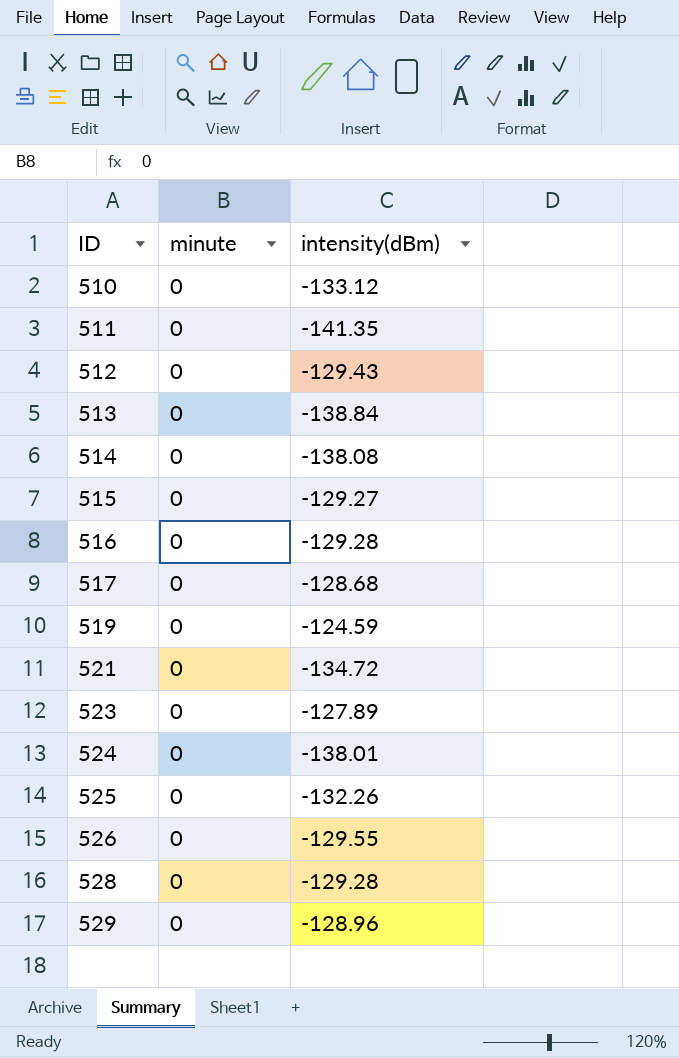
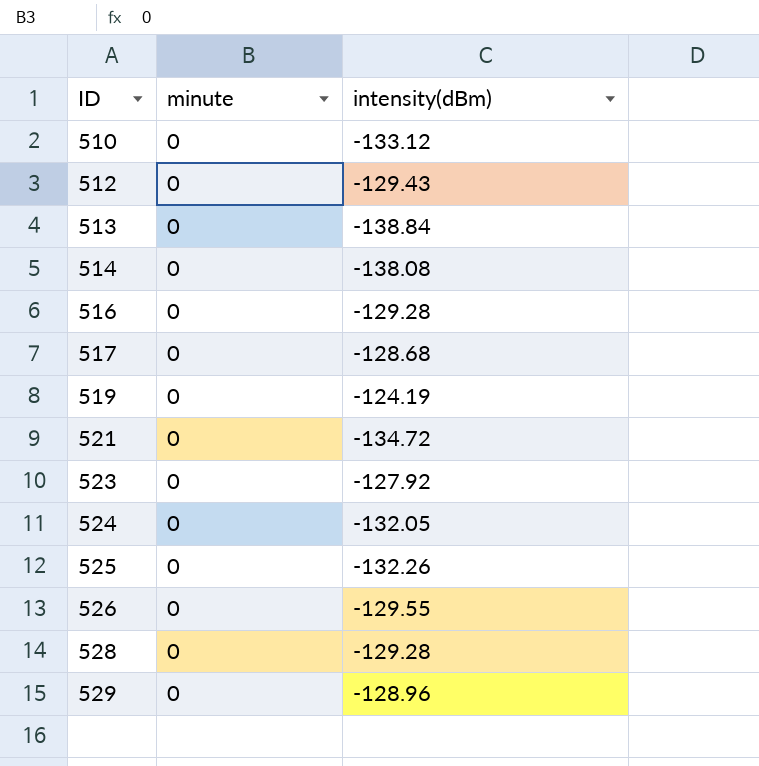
row 511: 0 | -141.35 -> none
row 515: 0 | -129.27 -> none
519 | intensity(dBm): -124.59 -> -124.19
523 | intensity(dBm): -127.89 -> -127.92
524 | intensity(dBm): -138.01 -> -132.05

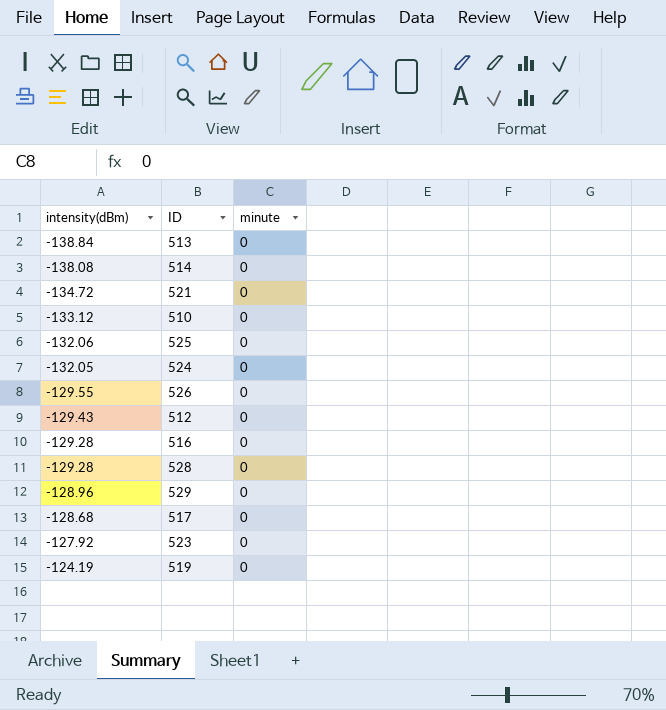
row order: ID ascending -> intensity(dBm) ascending
column intensity(dBm) | position: 3 -> 1
525 | intensity(dBm): -132.26 -> -132.06

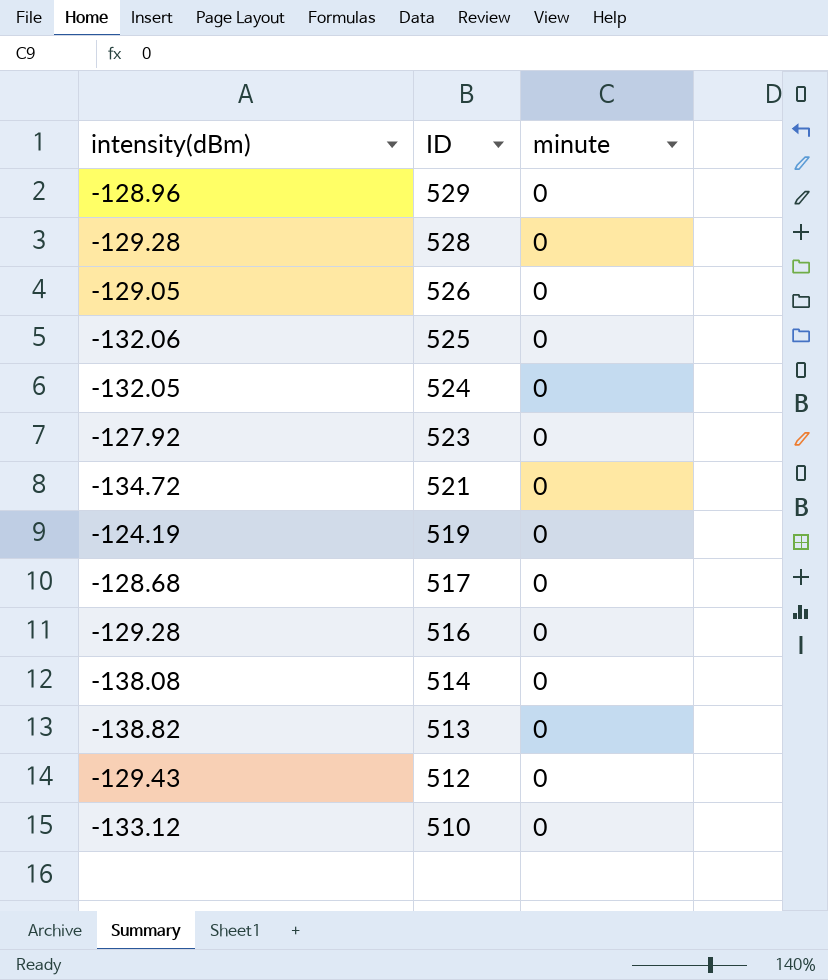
row order: intensity(dBm) ascending -> ID descending
526 | intensity(dBm): -129.55 -> -129.05
513 | intensity(dBm): -138.84 -> -138.82

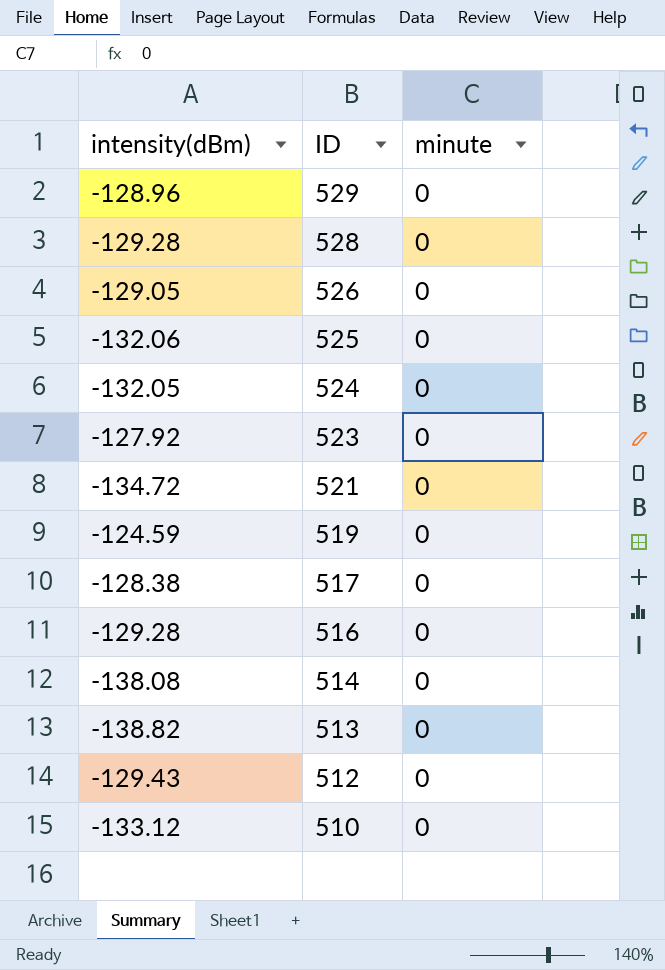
519 | intensity(dBm): -124.19 -> -124.59
517 | intensity(dBm): -128.68 -> -128.38

